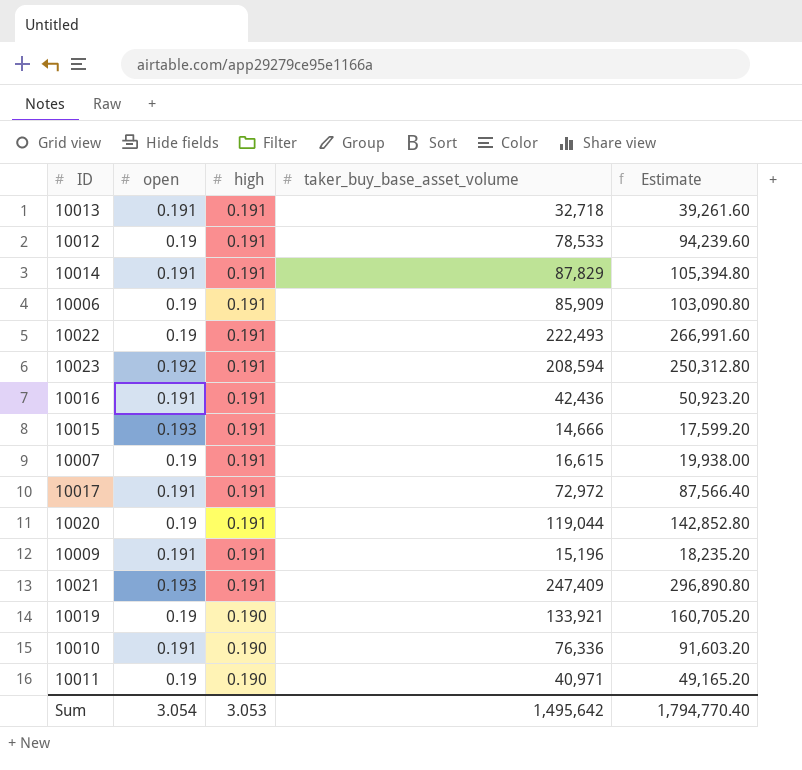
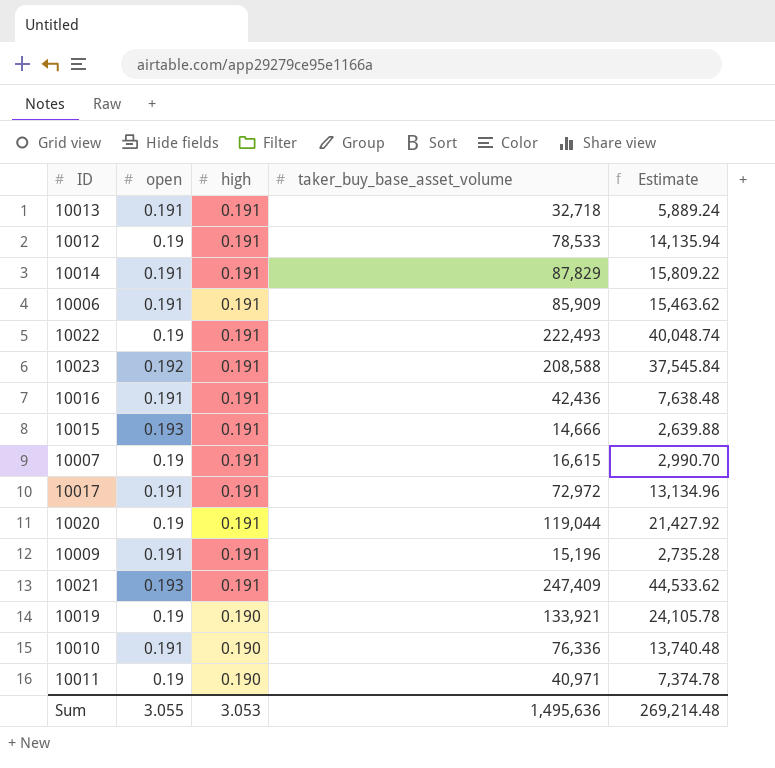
column Estimate | formula: [taker_buy_base_asset_volume] * 1.2 -> [taker_buy_base_asset_volume] * 0.18
10006 | open: 0.19 -> 0.191
10023 | taker_buy_base_asset_volume: 208,594 -> 208,588
Sum | open: 3.054 -> 3.055
Sum | taker_buy_base_asset_volume: 1,495,642 -> 1,495,636
Sum | Estimate: 1,794,770.40 -> 269,214.48

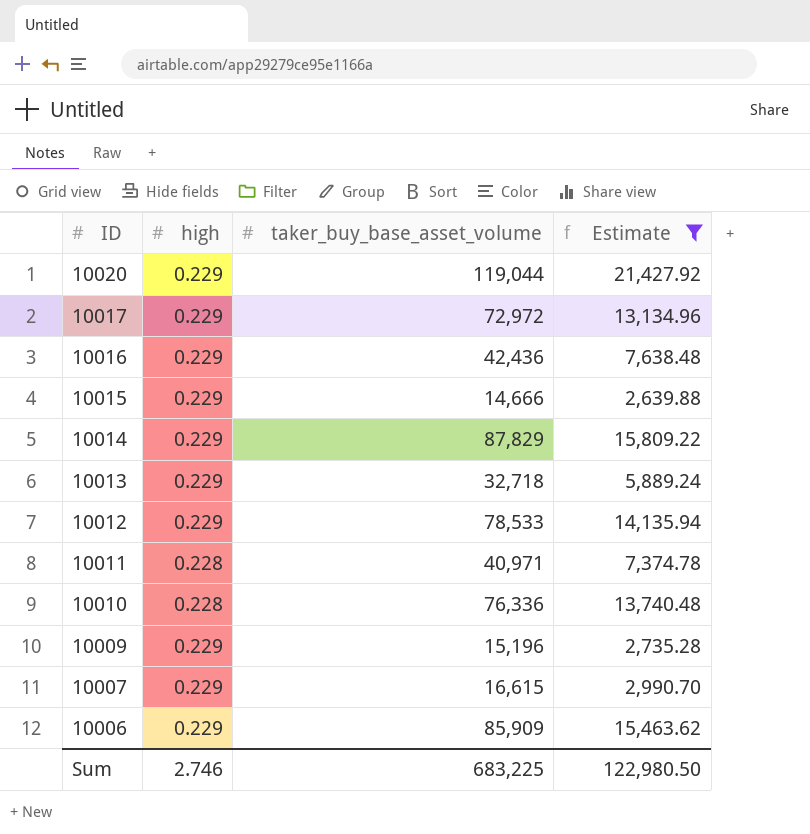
filter: none -> Estimate <= 21,427.92
row order: high descending -> ID descending
column open | position: 2 -> none
10020 | high: 0.191 -> 0.229
10017 | high: 0.191 -> 0.229
10016 | high: 0.191 -> 0.229
10015 | high: 0.191 -> 0.229
10014 | high: 0.191 -> 0.229
10013 | high: 0.191 -> 0.229
10012 | high: 0.191 -> 0.229
10011 | high: 0.190 -> 0.228
10010 | high: 0.190 -> 0.228
10009 | high: 0.191 -> 0.229
10007 | high: 0.191 -> 0.229
10006 | high: 0.191 -> 0.229
Sum | high: 3.053 -> 2.746
Sum | taker_buy_base_asset_volume: 1,495,636 -> 683,225
Sum | Estimate: 269,214.48 -> 122,980.50

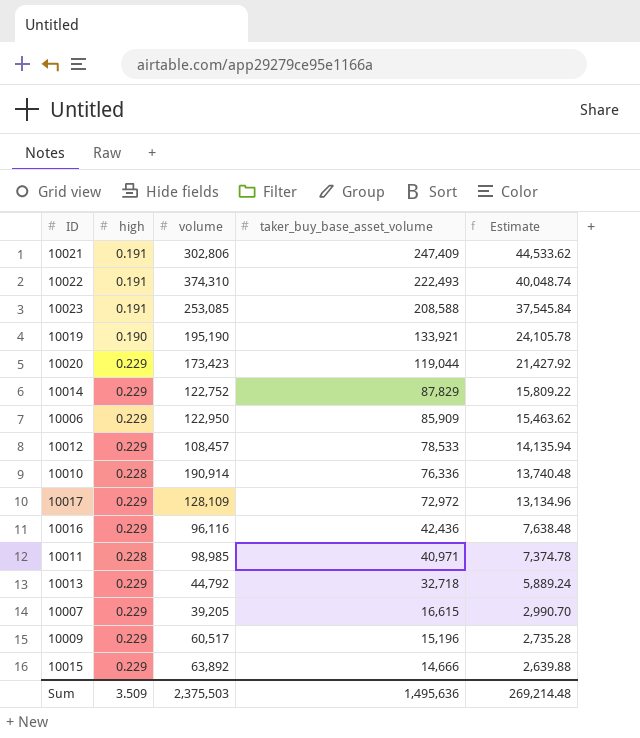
filter: Estimate <= 21,427.92 -> none
row order: ID descending -> taker_buy_base_asset_volume descending
column volume | position: none -> 3
Sum | high: 2.746 -> 3.509
Sum | taker_buy_base_asset_volume: 683,225 -> 1,495,636
Sum | Estimate: 122,980.50 -> 269,214.48

